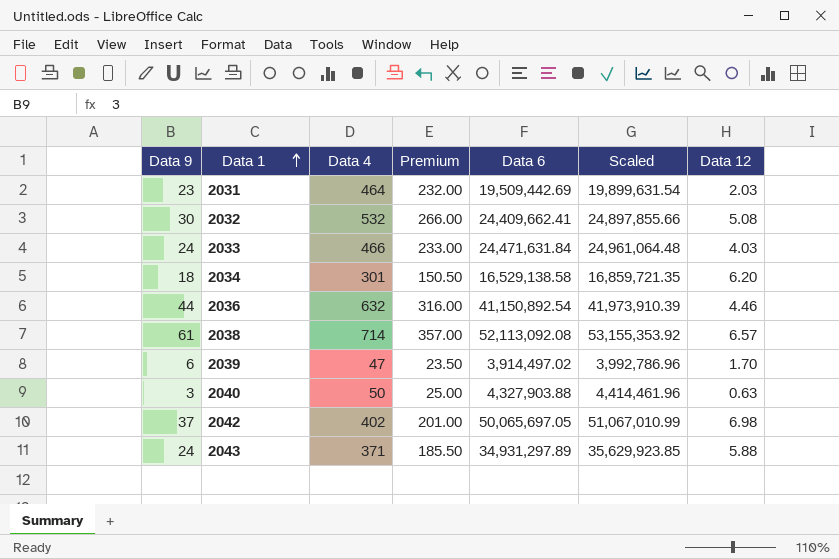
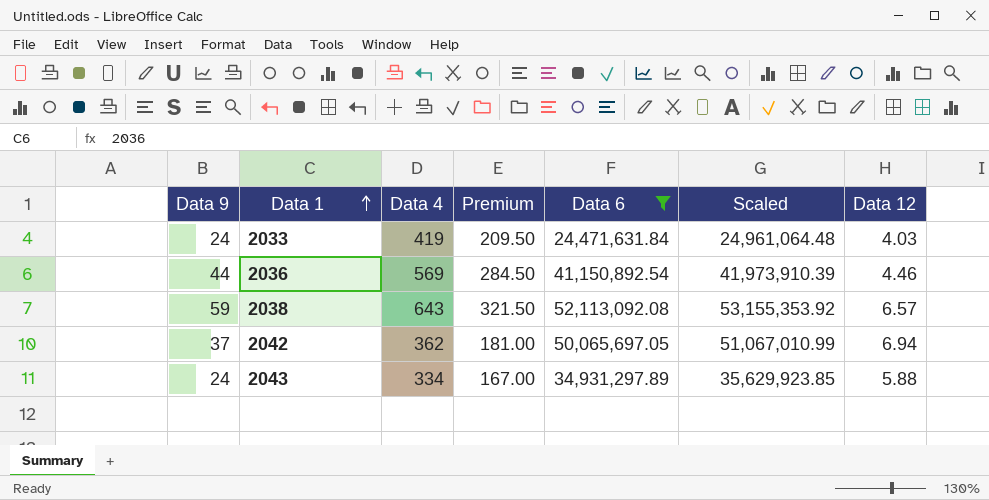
filter: none -> Data 6 >= 24,471,631.84
2033 | Data 4: 466 -> 419
2033 | Premium: 233.00 -> 209.50
2036 | Data 4: 632 -> 569
2036 | Premium: 316.00 -> 284.50
2038 | Data 9: 61 -> 59
2038 | Data 4: 714 -> 643
2038 | Premium: 357.00 -> 321.50
2042 | Data 4: 402 -> 362
2042 | Premium: 201.00 -> 181.00
2042 | Data 12: 6.98 -> 6.94
2043 | Data 4: 371 -> 334
2043 | Premium: 185.50 -> 167.00

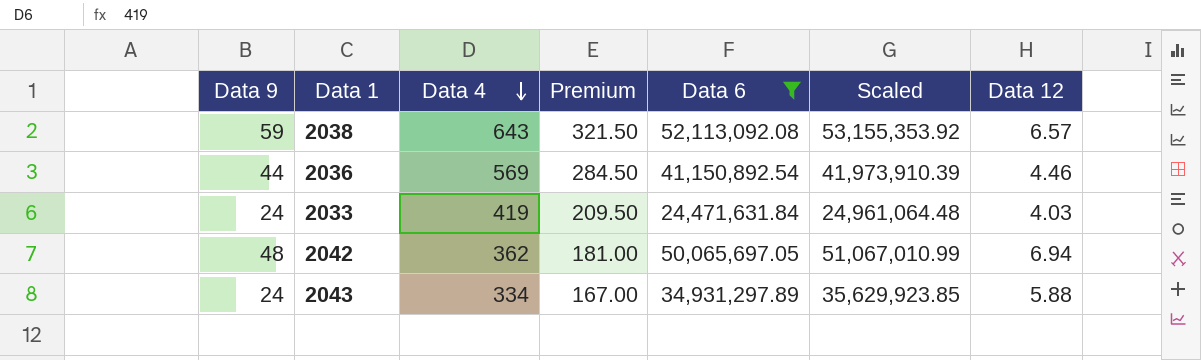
row order: Data 1 ascending -> Data 4 descending
2042 | Data 9: 37 -> 48

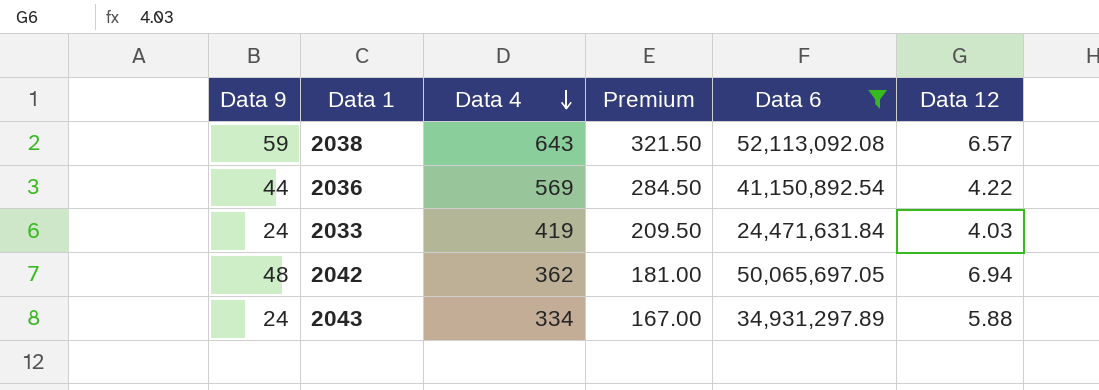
column Scaled | formula: [Data 6] * 1.02 -> none
2036 | Data 12: 4.46 -> 4.22

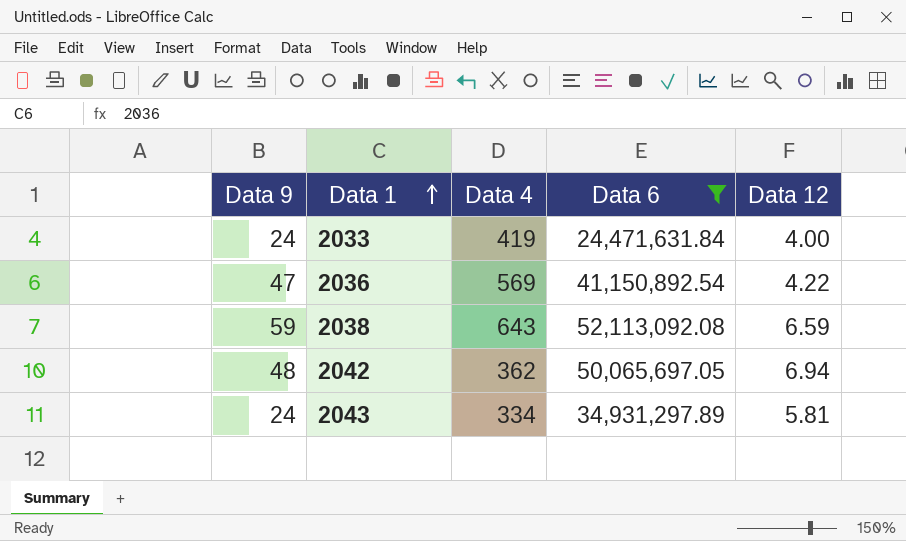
row order: Data 4 descending -> Data 1 ascending
column Premium | formula: [Data 4] * 0.5 -> none
2033 | Data 12: 4.03 -> 4.00
2036 | Data 9: 44 -> 47
2038 | Data 12: 6.57 -> 6.59
2043 | Data 12: 5.88 -> 5.81

